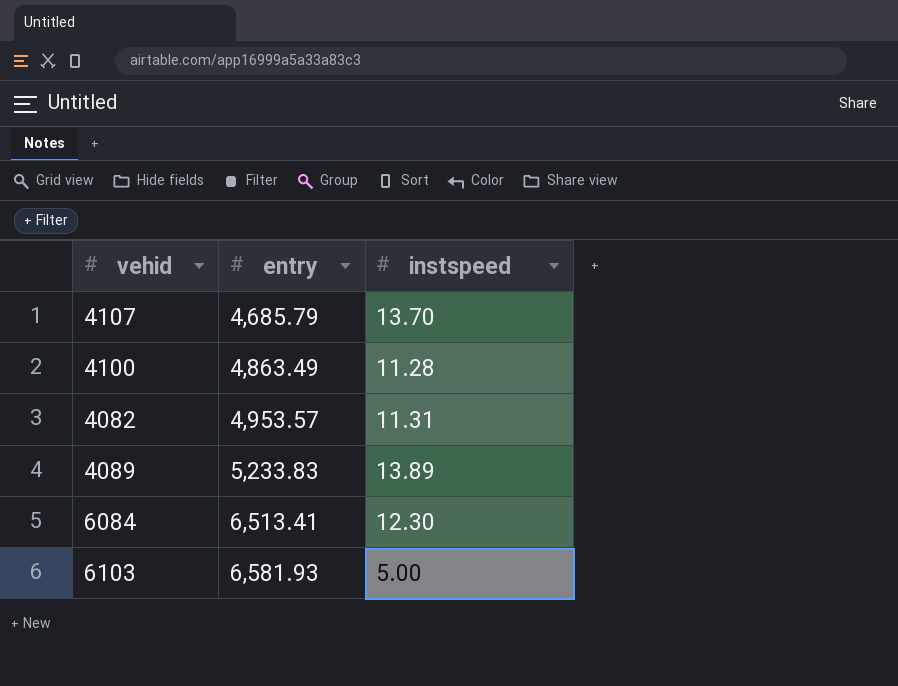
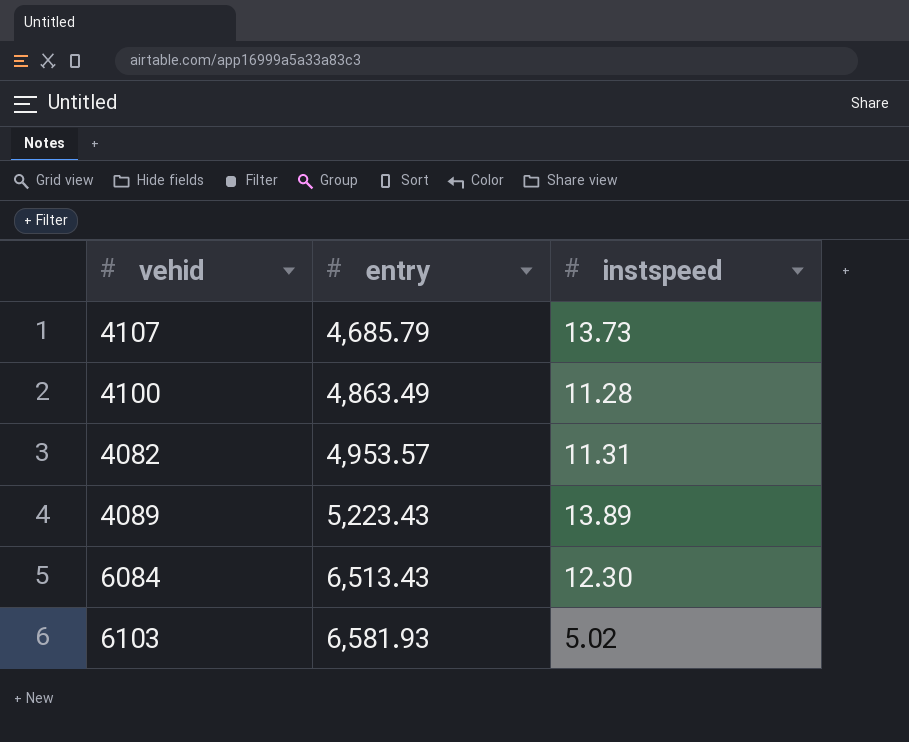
4107 | instspeed: 13.70 -> 13.73
4089 | entry: 5,233.83 -> 5,223.43
6084 | entry: 6,513.41 -> 6,513.43
6103 | instspeed: 5.00 -> 5.02

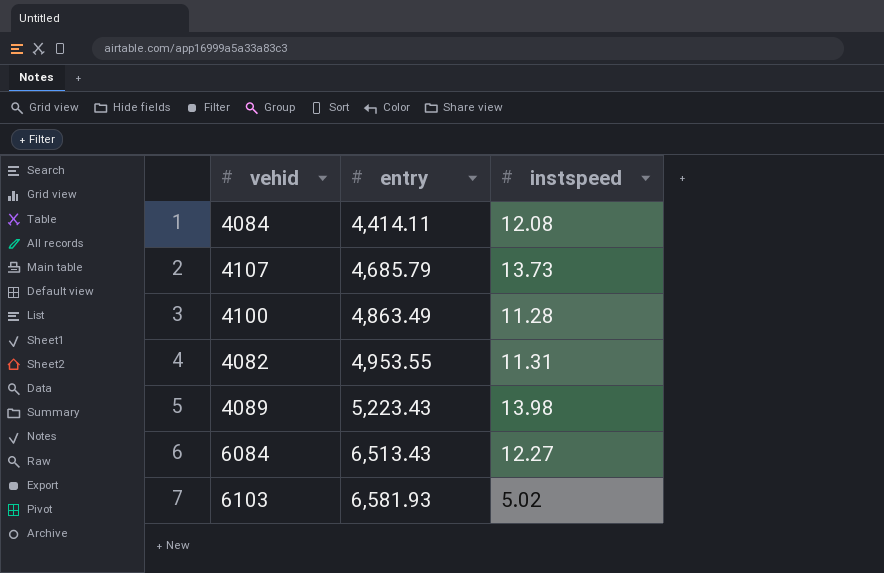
row 4084: none -> 4,414.11 | 12.08
4082 | entry: 4,953.57 -> 4,953.55
4089 | instspeed: 13.89 -> 13.98
6084 | instspeed: 12.30 -> 12.27

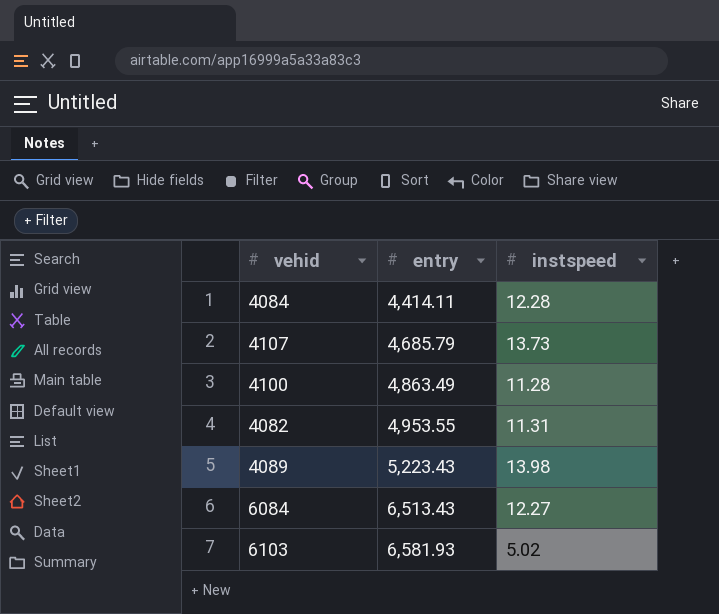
4084 | instspeed: 12.08 -> 12.28

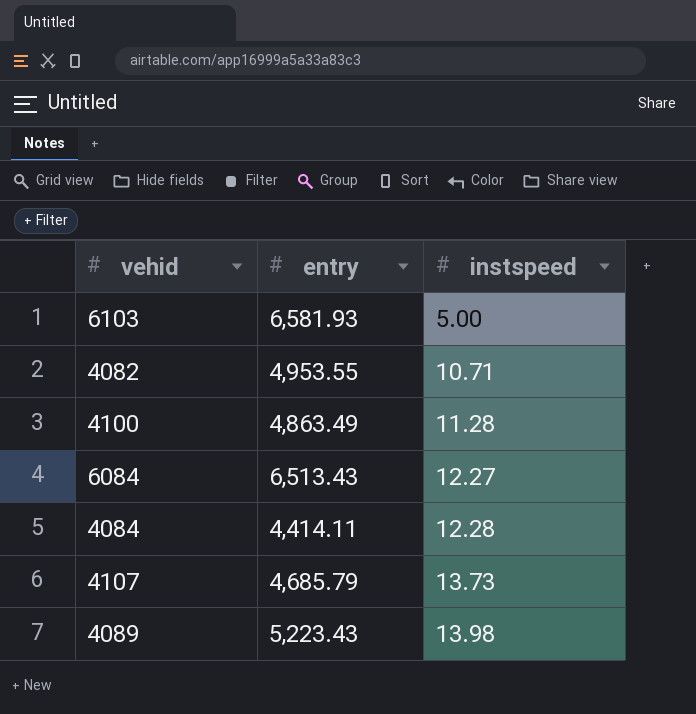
row order: entry ascending -> instspeed ascending
6103 | instspeed: 5.02 -> 5.00
4082 | instspeed: 11.31 -> 10.71

